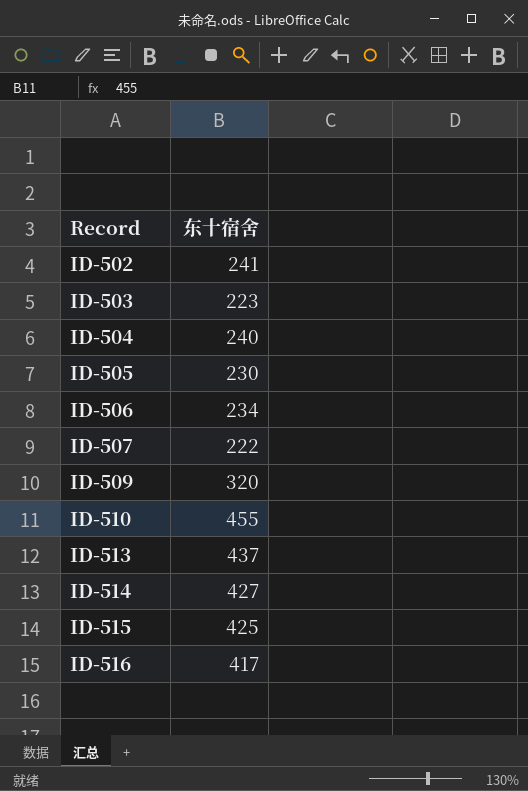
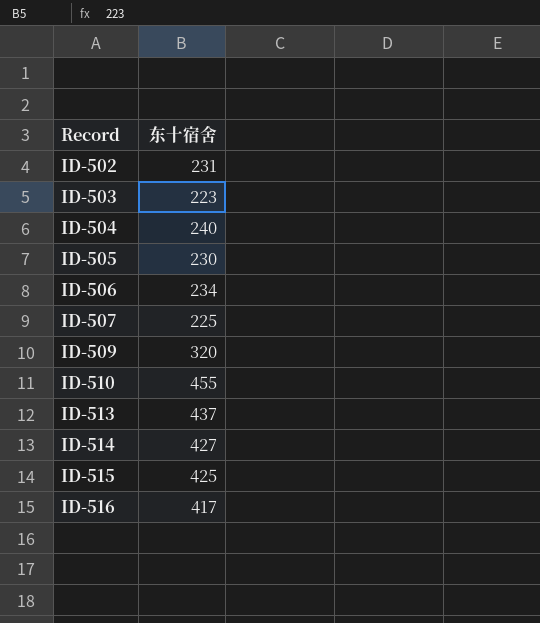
ID-502 | 东十宿舍: 241 -> 231
ID-507 | 东十宿舍: 222 -> 225

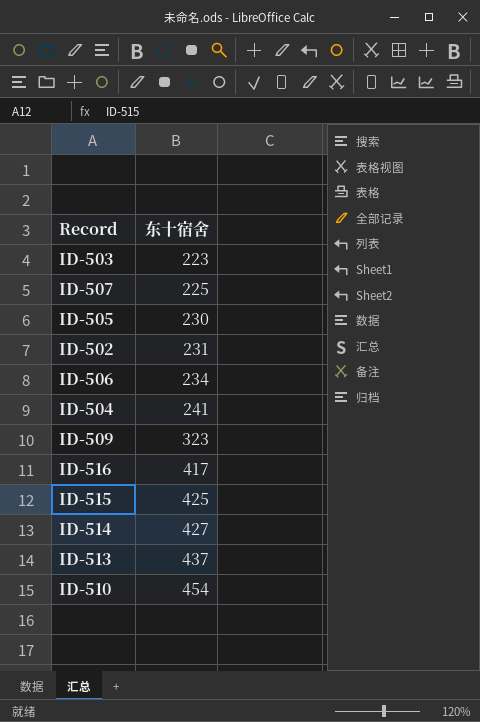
row order: Record ascending -> 东十宿舍 ascending
ID-504 | 东十宿舍: 240 -> 241
ID-509 | 东十宿舍: 320 -> 323
ID-510 | 东十宿舍: 455 -> 454

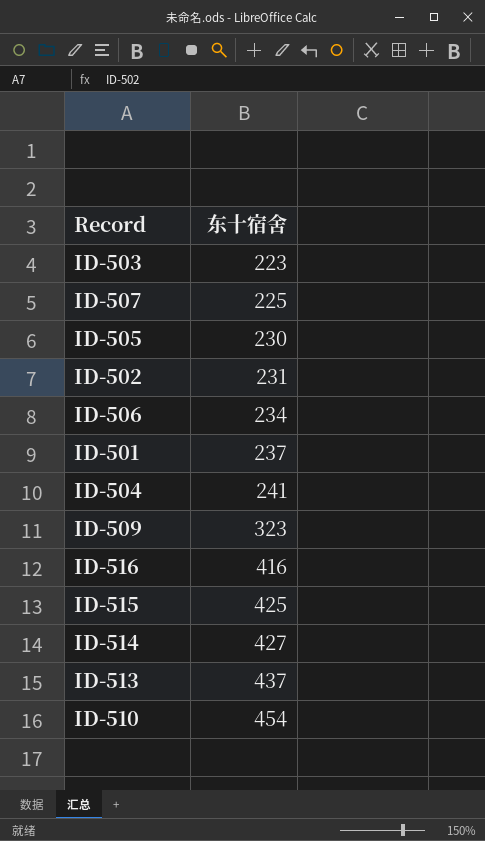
row ID-501: none -> 237
ID-516 | 东十宿舍: 417 -> 416

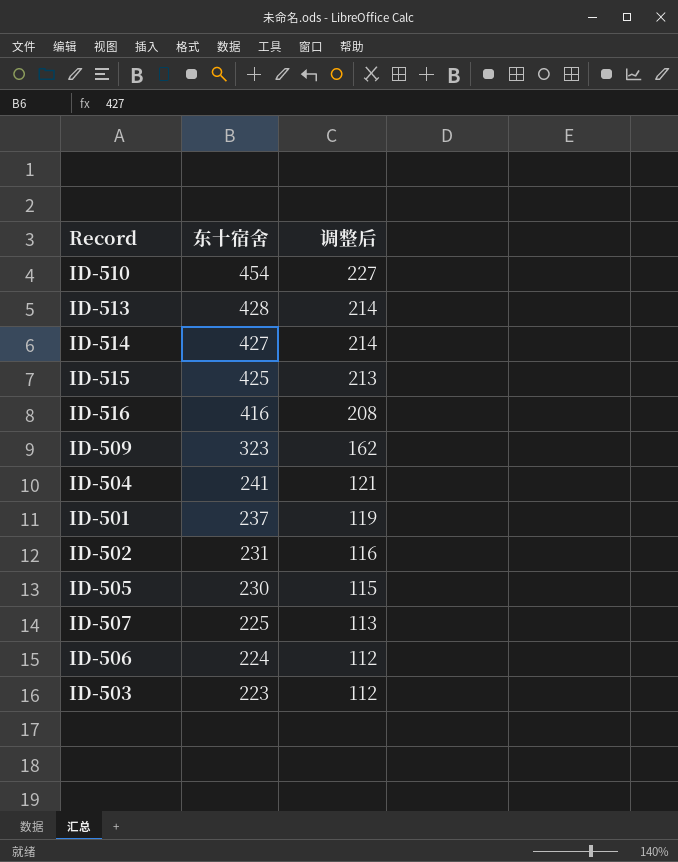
row order: 东十宿舍 ascending -> 东十宿舍 descending
column 调整后 | formula: none -> [东十宿舍] * 0.5
ID-513 | 东十宿舍: 437 -> 428
ID-506 | 东十宿舍: 234 -> 224

